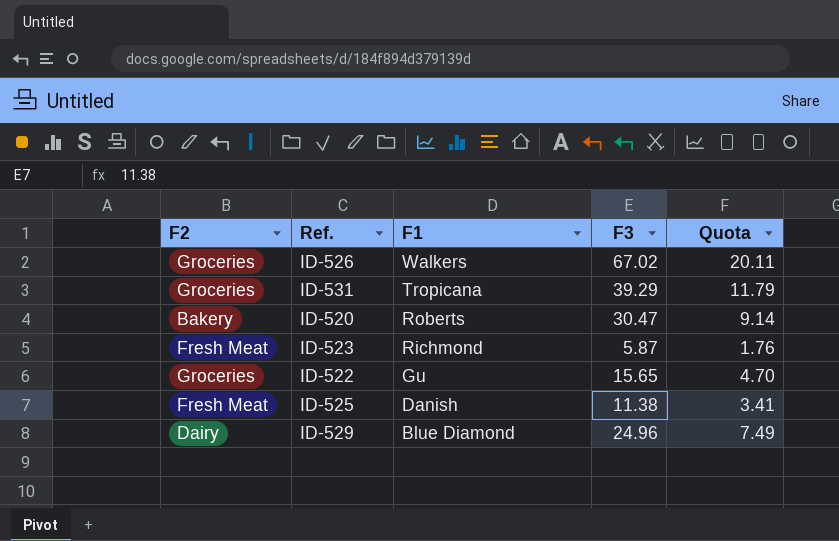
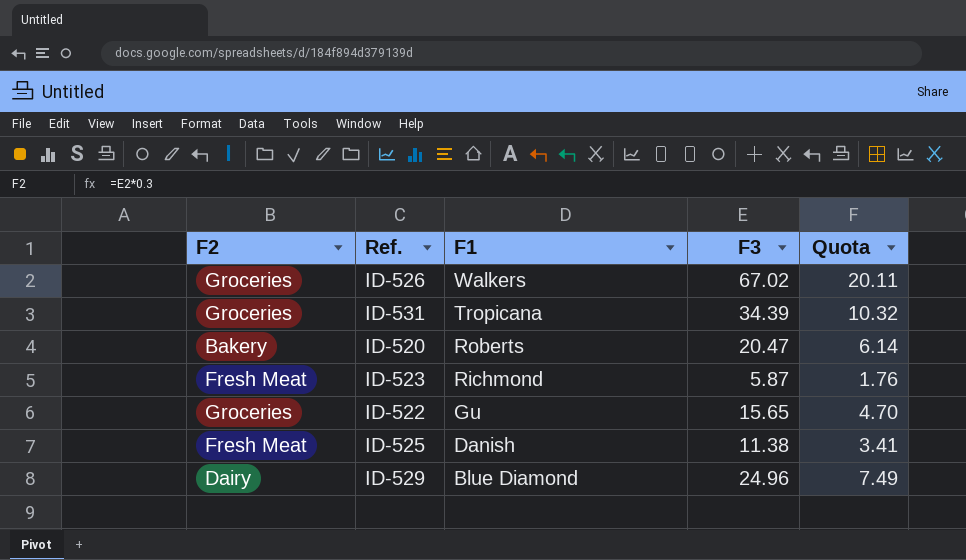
ID-531 | F3: 39.29 -> 34.39
ID-531 | Quota: 11.79 -> 10.32
ID-520 | F3: 30.47 -> 20.47
ID-520 | Quota: 9.14 -> 6.14

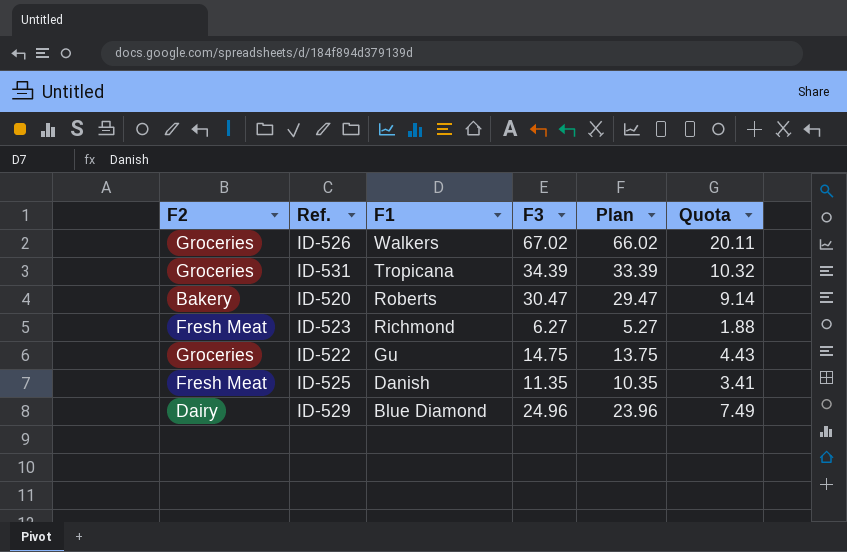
column Plan | formula: none -> [F3] - 1
ID-520 | F3: 20.47 -> 30.47
ID-520 | Quota: 6.14 -> 9.14
ID-523 | F3: 5.87 -> 6.27
ID-523 | Quota: 1.76 -> 1.88
ID-522 | F3: 15.65 -> 14.75
ID-522 | Quota: 4.70 -> 4.43
ID-525 | F3: 11.38 -> 11.35

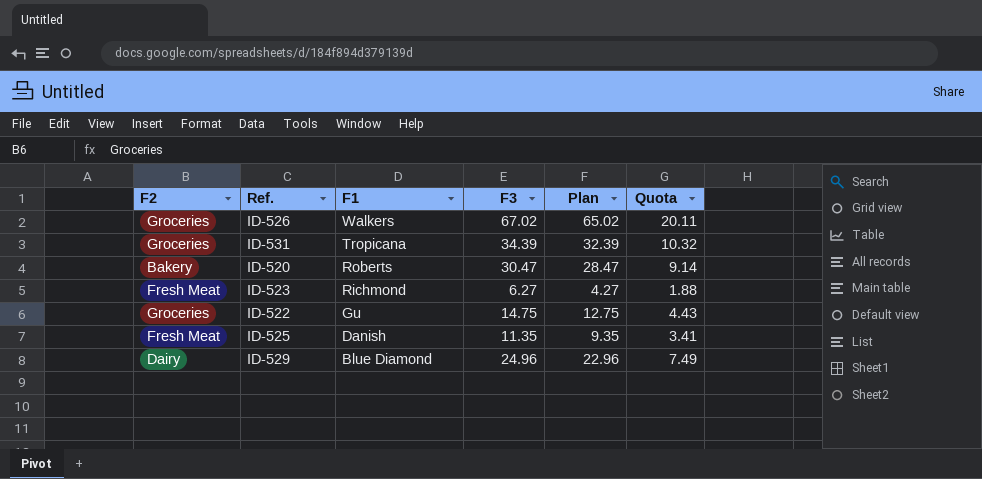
column Plan | formula: [F3] - 1 -> [F3] - 2

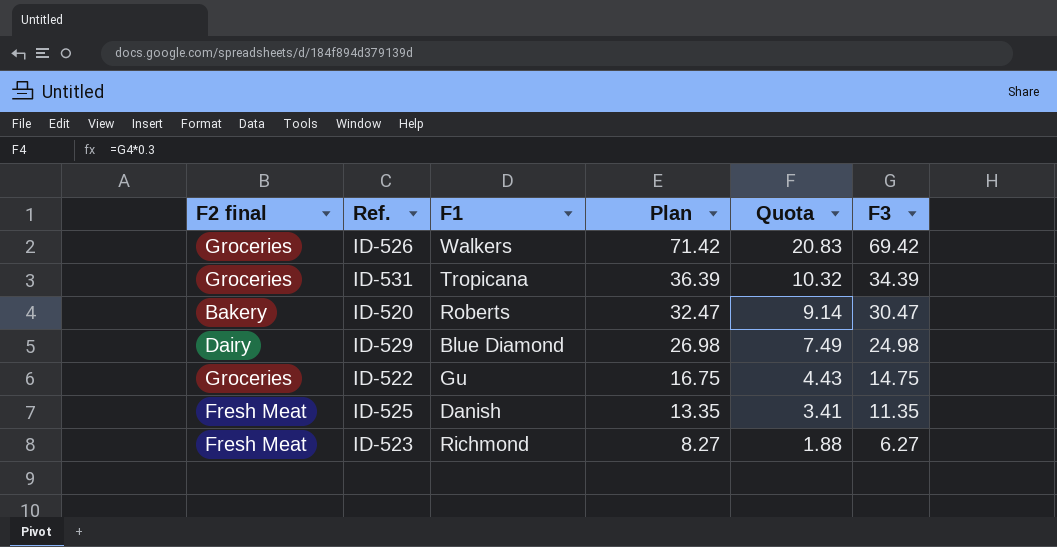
row order: F1 descending -> Plan descending
column name: F2 -> F2 final
column Plan | formula: [F3] - 2 -> [F3] + 2
column F3 | position: 4 -> 6
ID-526 | Quota: 20.11 -> 20.83
ID-526 | F3: 67.02 -> 69.42
ID-529 | F3: 24.96 -> 24.98

